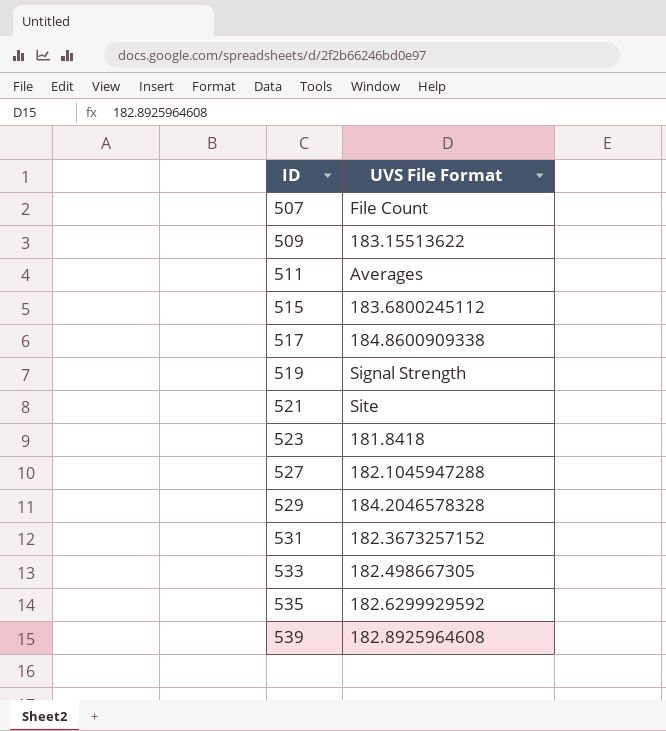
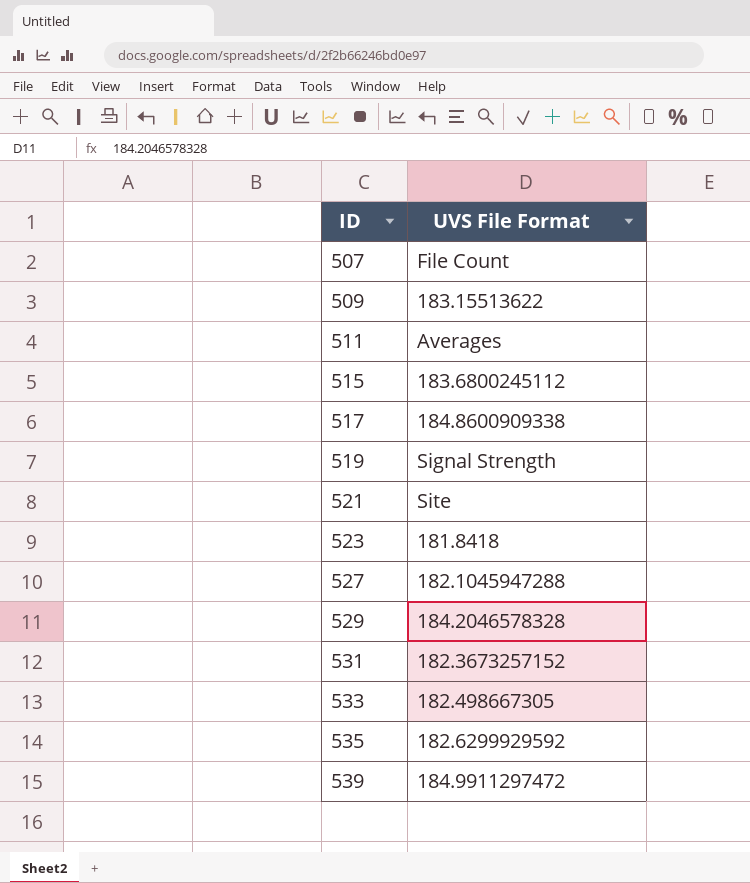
539 | UVS File Format: 182.8925964608 -> 184.9911297472

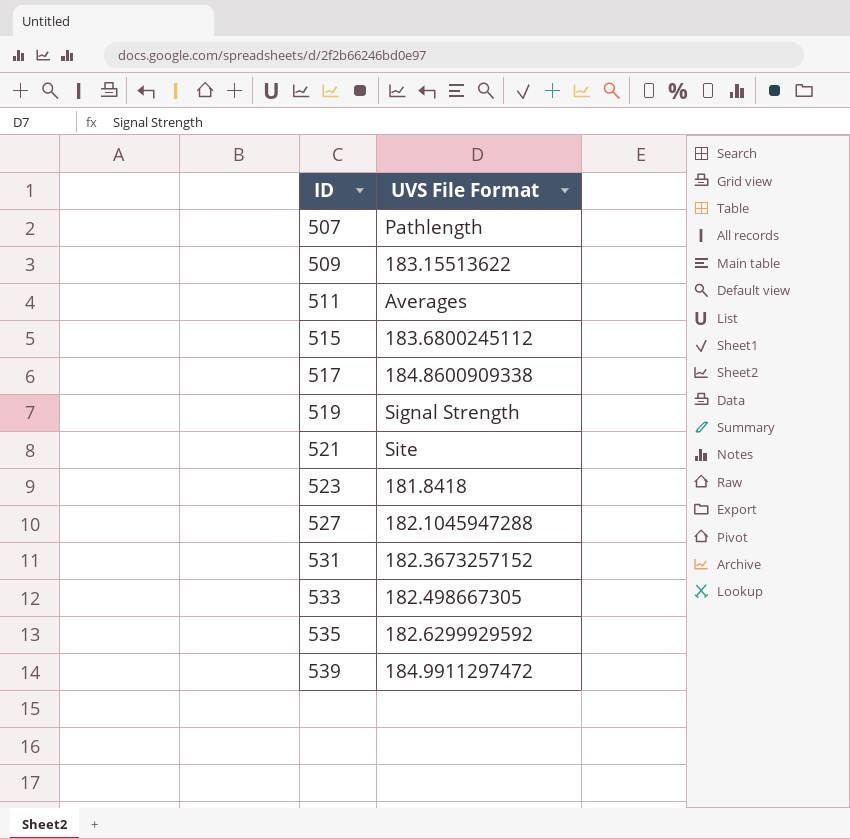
row 529: 184.2046578328 -> none
507 | UVS File Format: File Count -> Pathlength

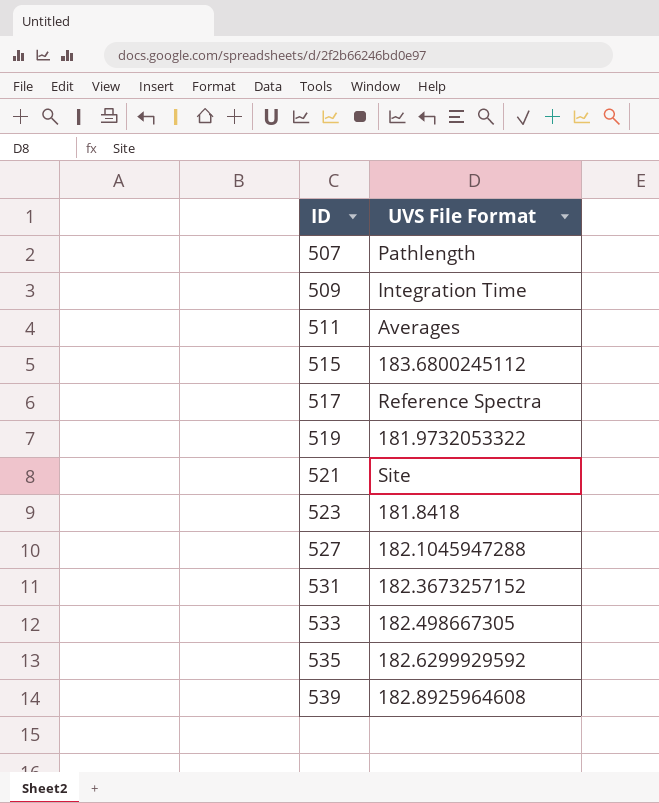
509 | UVS File Format: 183.15513622 -> Integration Time
517 | UVS File Format: 184.8600909338 -> Reference Spectra
519 | UVS File Format: Signal Strength -> 181.9732053322
539 | UVS File Format: 184.9911297472 -> 182.8925964608

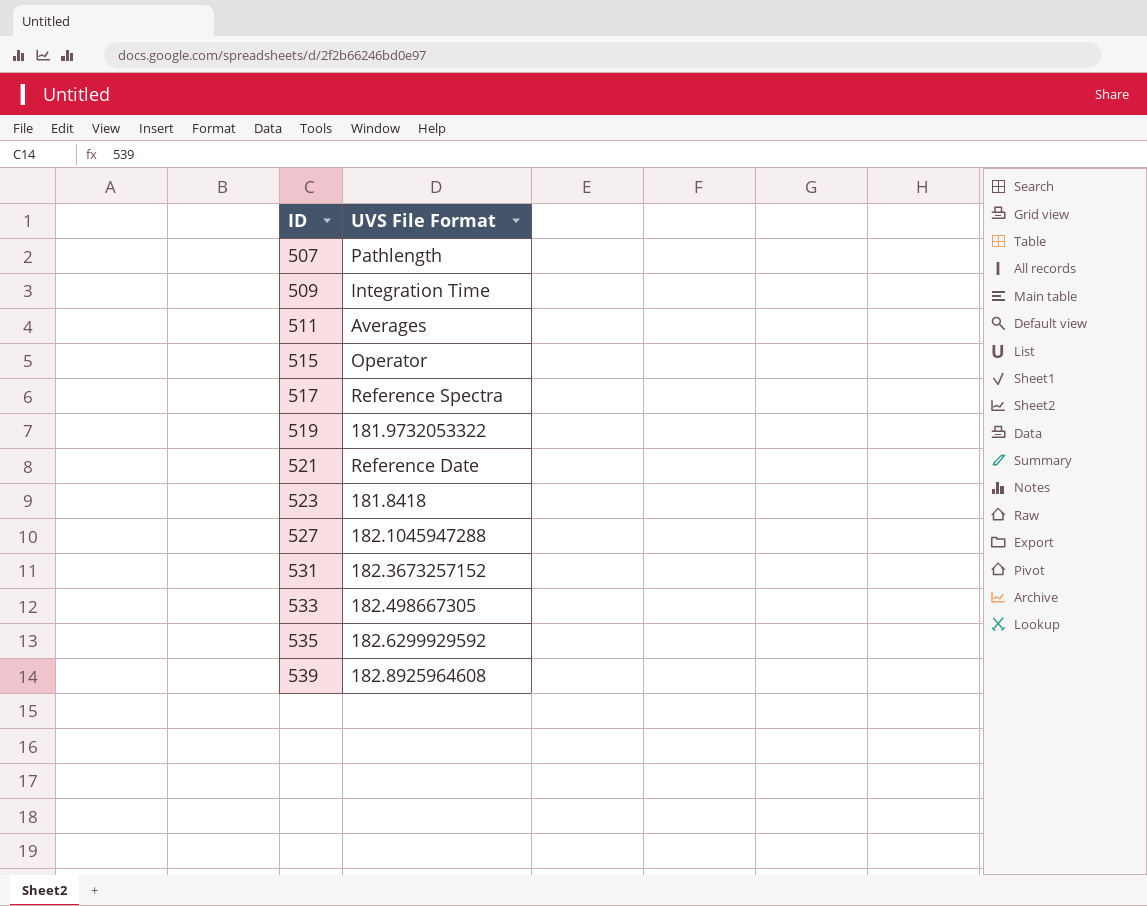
515 | UVS File Format: 183.6800245112 -> Operator
521 | UVS File Format: Site -> Reference Date

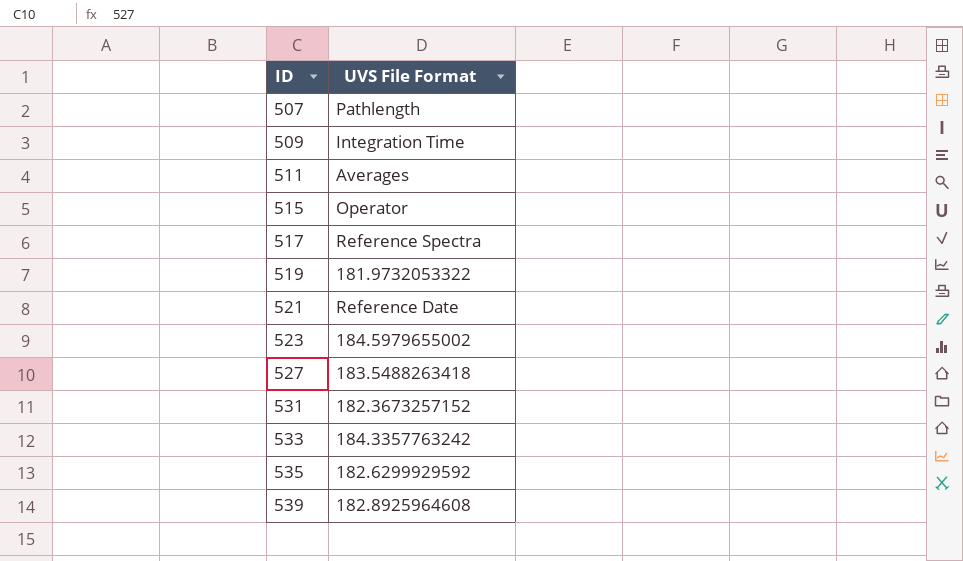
523 | UVS File Format: 181.8418 -> 184.5979655002
527 | UVS File Format: 182.1045947288 -> 183.5488263418
533 | UVS File Format: 182.498667305 -> 184.3357763242

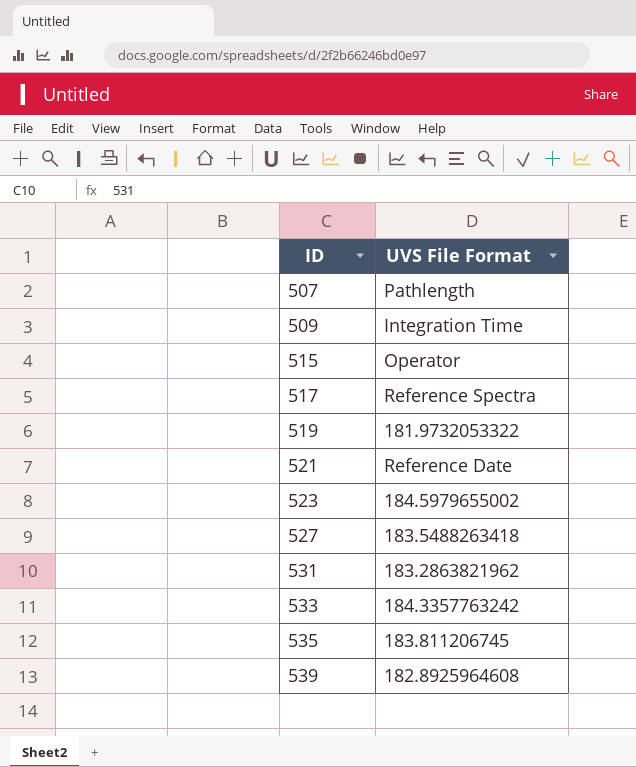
row 511: Averages -> none
531 | UVS File Format: 182.3673257152 -> 183.2863821962
535 | UVS File Format: 182.6299929592 -> 183.811206745

